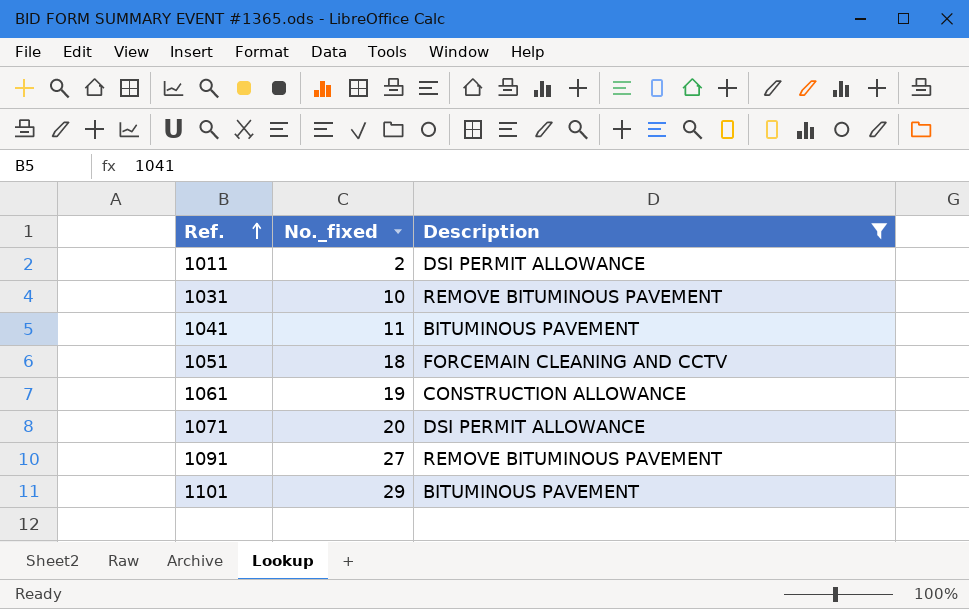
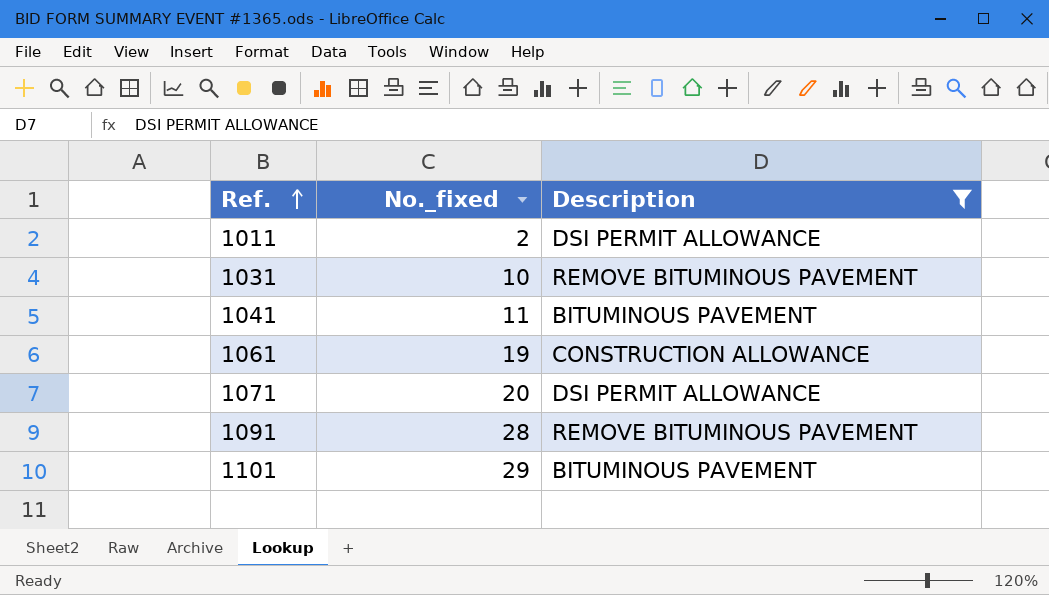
row 1051: 18 | FORCEMAIN CLEANING AND CCTV -> none
1091 | No._fixed: 27 -> 28

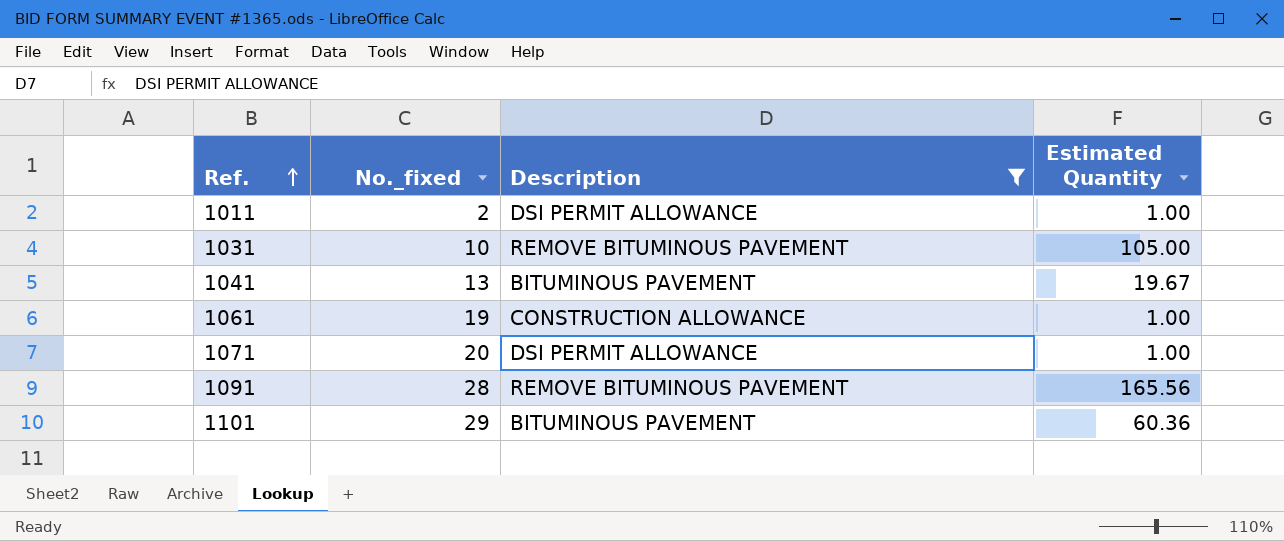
column Estimated Quantity | position: none -> 4
1041 | No._fixed: 11 -> 13

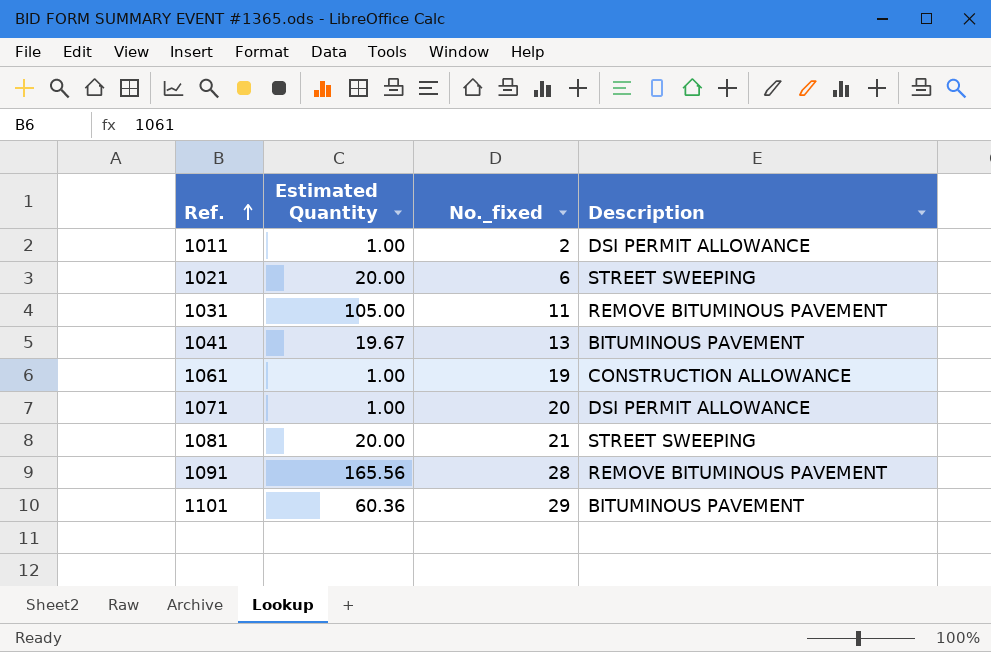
filter: Description != STREET SWEEPING -> none
column Estimated Quantity | position: 4 -> 2
1031 | No._fixed: 10 -> 11

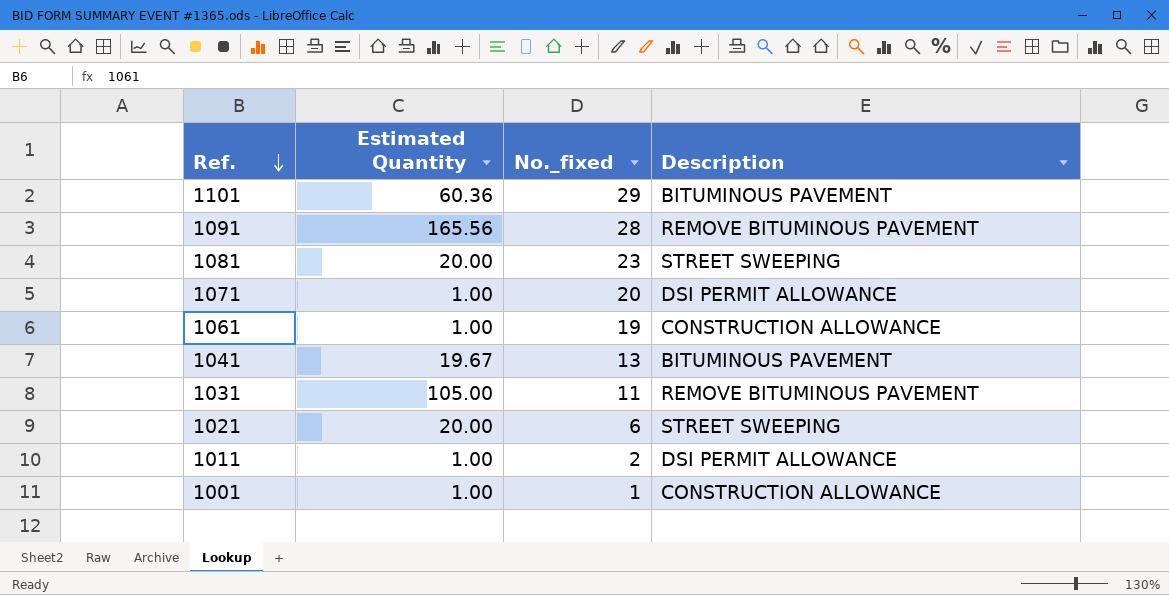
row order: Ref. ascending -> Ref. descending
1081 | No._fixed: 21 -> 23
row 1001: none -> 1.00 | 1 | CONSTRUCTION ALLOWANCE

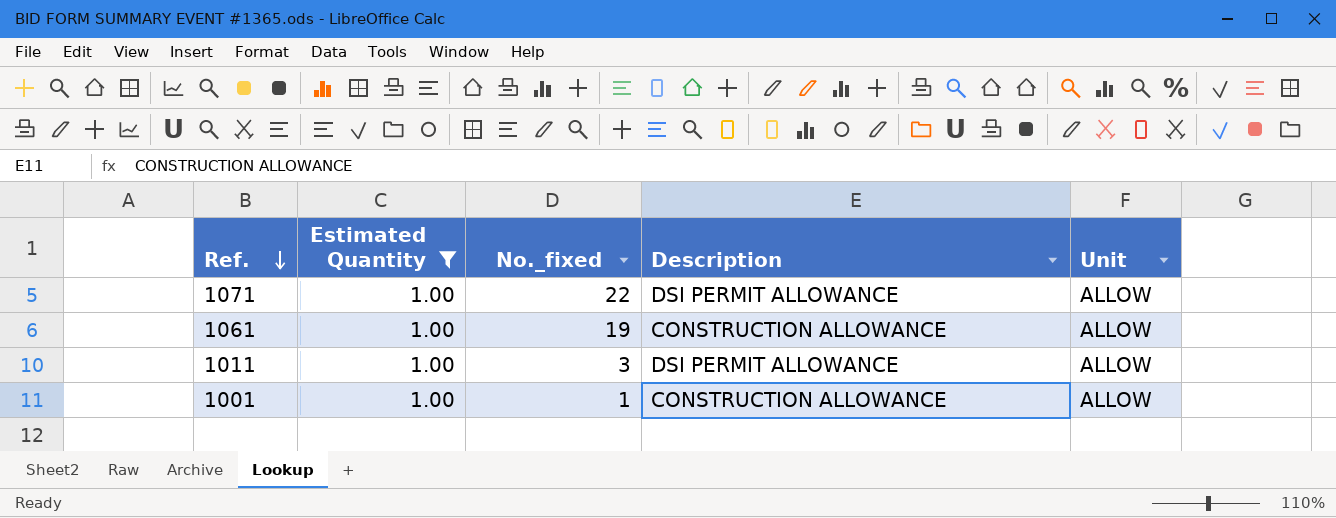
filter: none -> Estimated Quantity = 1.00
column Unit | position: none -> 5
1071 | No._fixed: 20 -> 22
1011 | No._fixed: 2 -> 3

